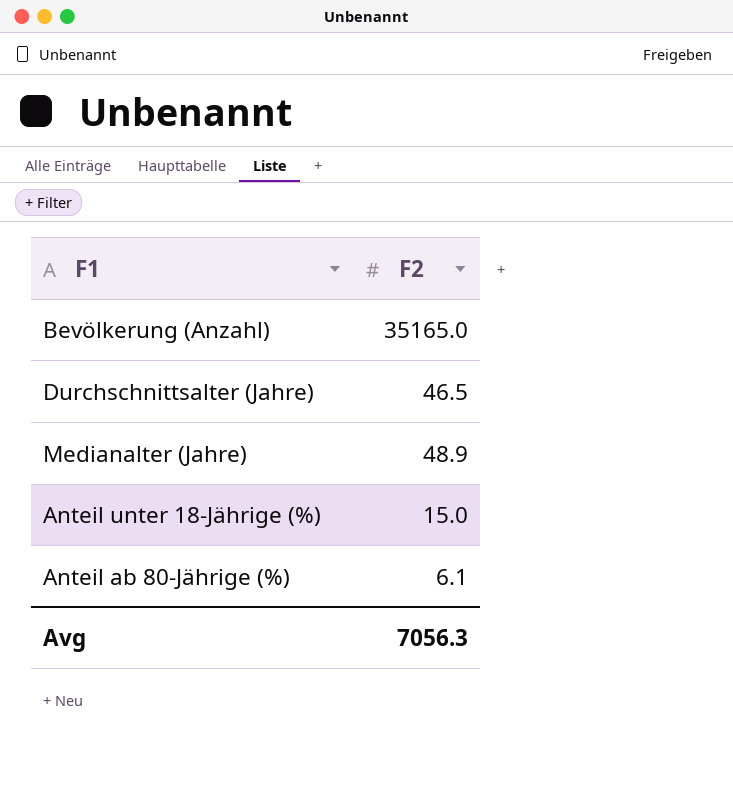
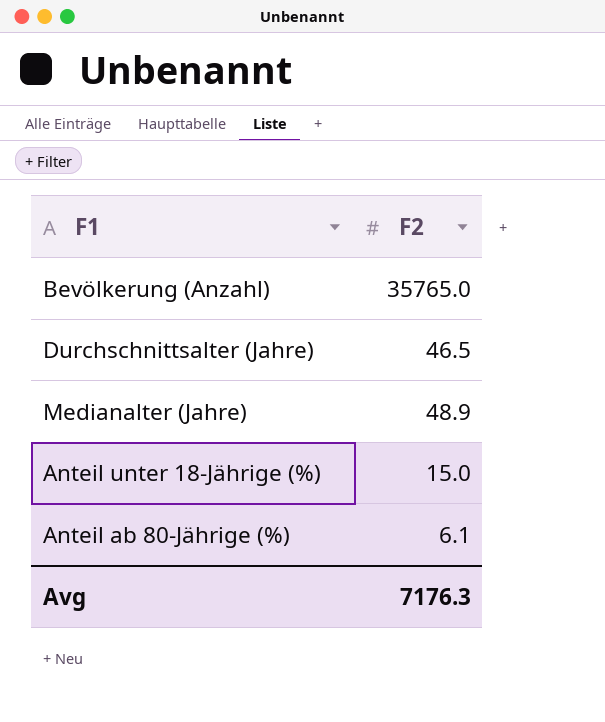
Bevölkerung (Anzahl) | F2: 35165.0 -> 35765.0
Avg | F2: 7056.3 -> 7176.3

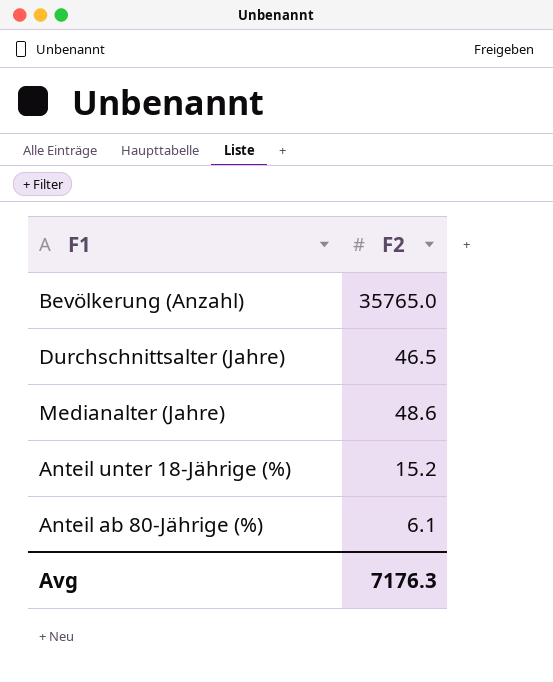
Medianalter (Jahre) | F2: 48.9 -> 48.6
Anteil unter 18-Jährige (%) | F2: 15.0 -> 15.2

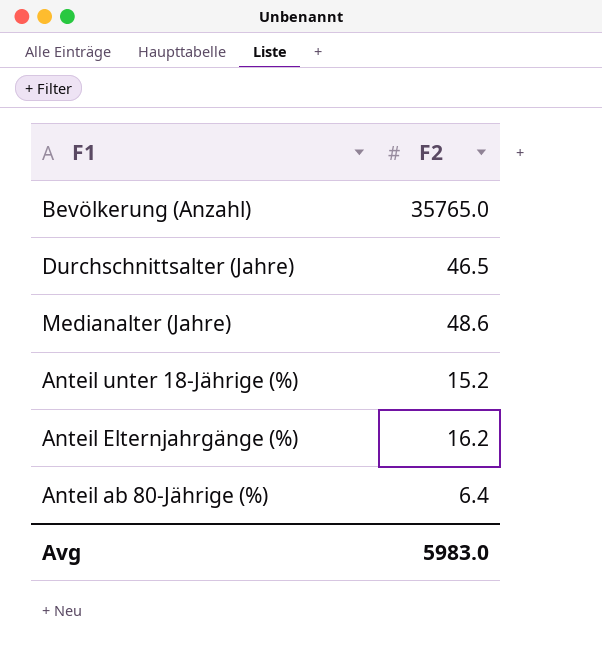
row Anteil Elternjahrgänge (%): none -> 16.2
Anteil ab 80-Jährige (%) | F2: 6.1 -> 6.4
Avg | F2: 7176.3 -> 5983.0

